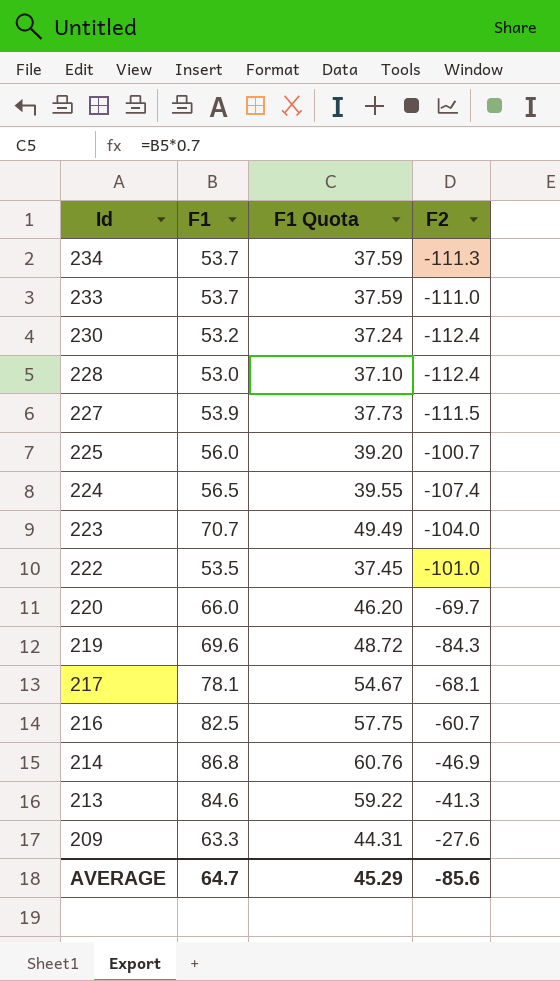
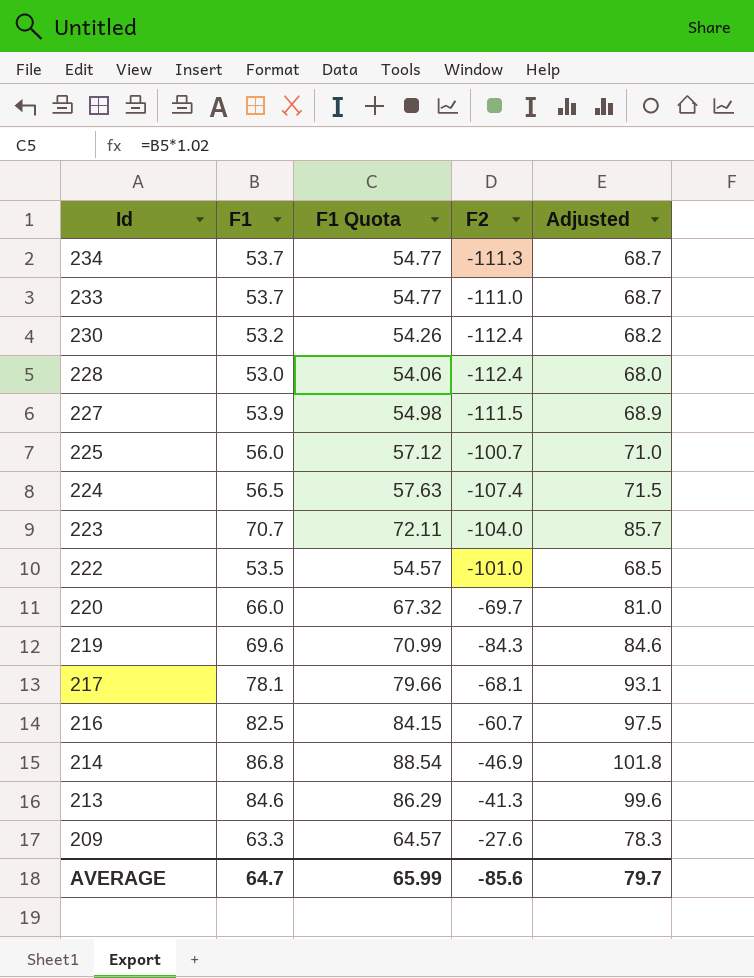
column F1 Quota | formula: [F1] * 0.7 -> [F1] * 1.02
column Adjusted | formula: none -> [F1] + 15
AVERAGE | F1 Quota: 45.29 -> 65.99

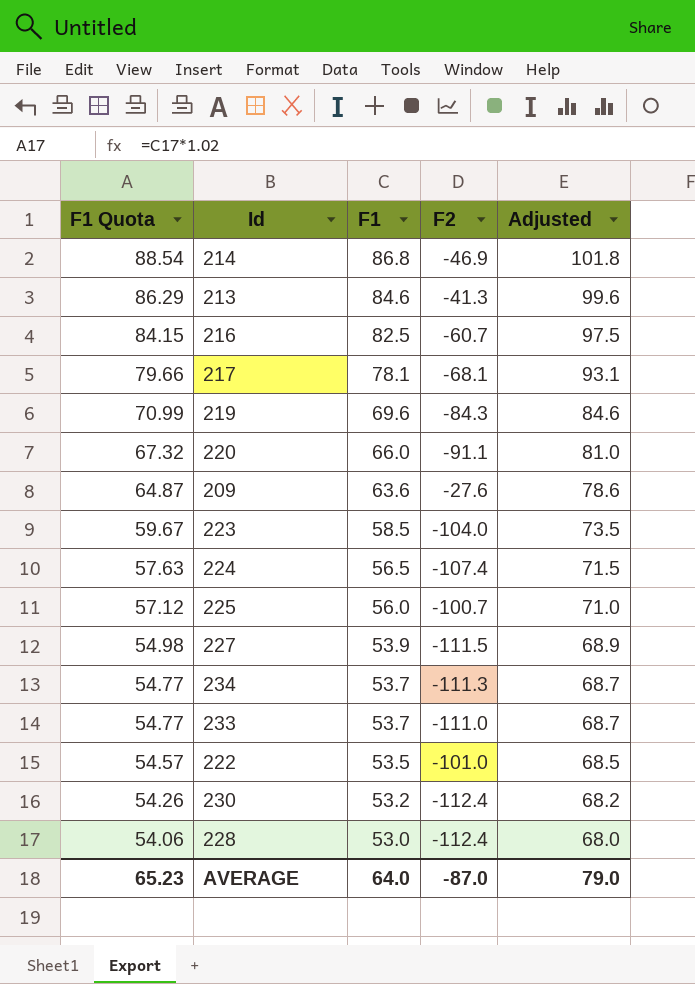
row order: Id descending -> F1 Quota descending
column F1 Quota | position: 3 -> 1
220 | F2: -69.7 -> -91.1
209 | F1 Quota: 64.57 -> 64.87
209 | F1: 63.3 -> 63.6
209 | Adjusted: 78.3 -> 78.6
223 | F1 Quota: 72.11 -> 59.67
223 | F1: 70.7 -> 58.5
223 | Adjusted: 85.7 -> 73.5
AVERAGE | F1 Quota: 65.99 -> 65.23
AVERAGE | F1: 64.7 -> 64.0
AVERAGE | F2: -85.6 -> -87.0
AVERAGE | Adjusted: 79.7 -> 79.0

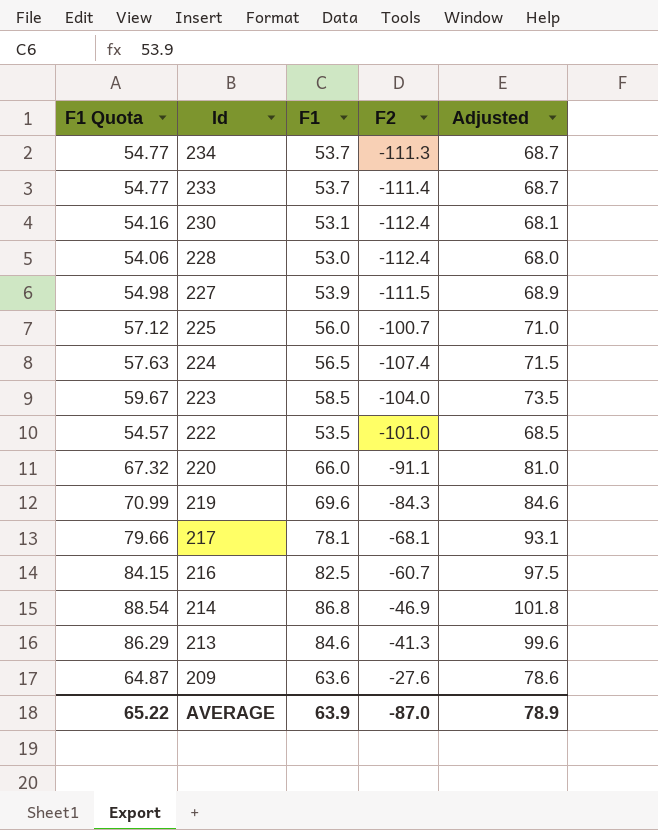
row order: F1 Quota descending -> Id descending
233 | F2: -111.0 -> -111.4
230 | F1 Quota: 54.26 -> 54.16
230 | F1: 53.2 -> 53.1
230 | Adjusted: 68.2 -> 68.1
AVERAGE | F1 Quota: 65.23 -> 65.22
AVERAGE | F1: 64.0 -> 63.9
AVERAGE | Adjusted: 79.0 -> 78.9

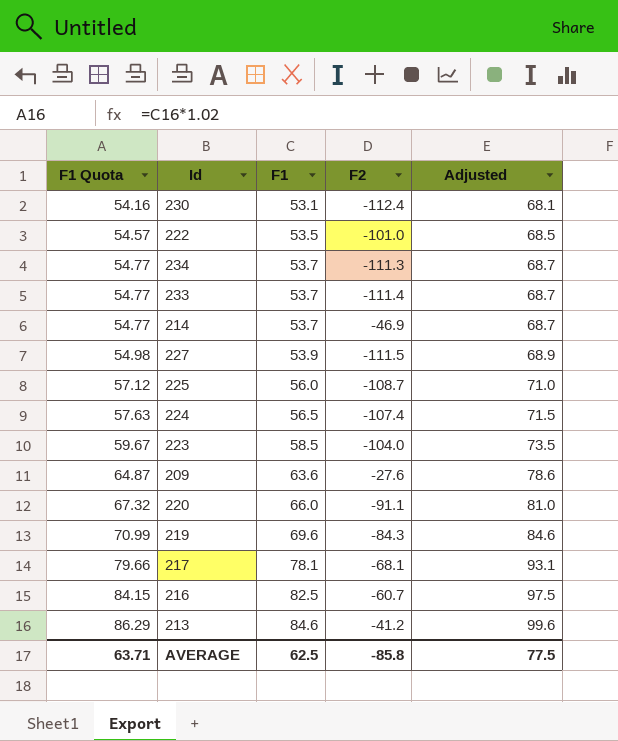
row order: Id descending -> F1 Quota ascending
row 228: 54.06 | 53.0 | -112.4 | 68.0 -> none
214 | F1 Quota: 88.54 -> 54.77
214 | F1: 86.8 -> 53.7
214 | Adjusted: 101.8 -> 68.7
225 | F2: -100.7 -> -108.7
213 | F2: -41.3 -> -41.2
AVERAGE | F1 Quota: 65.22 -> 63.71
AVERAGE | F1: 63.9 -> 62.5
AVERAGE | F2: -87.0 -> -85.8
AVERAGE | Adjusted: 78.9 -> 77.5

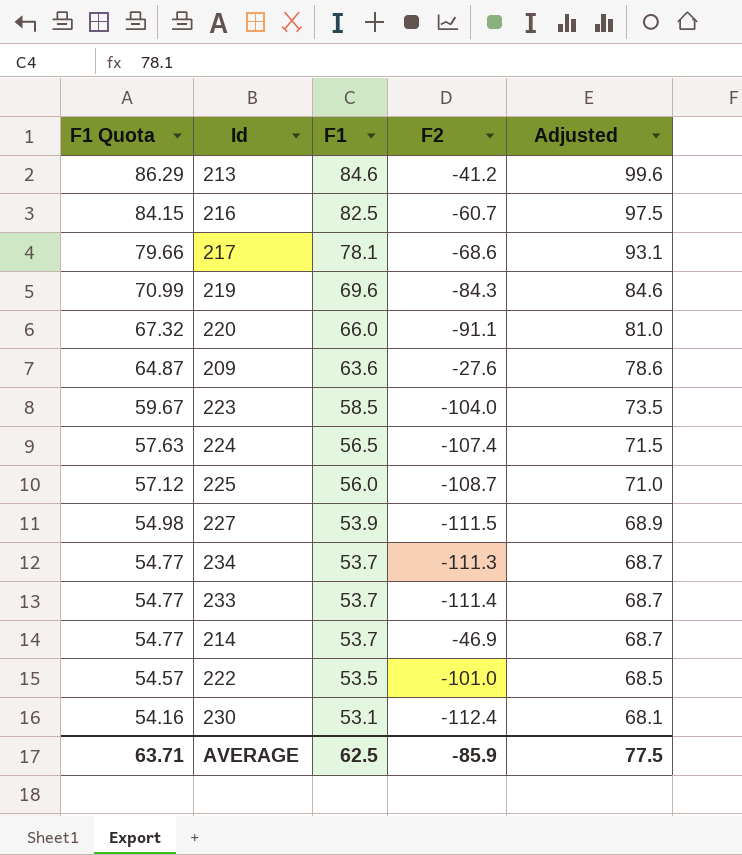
row order: F1 Quota ascending -> F1 Quota descending
217 | F2: -68.1 -> -68.6
AVERAGE | F2: -85.8 -> -85.9

